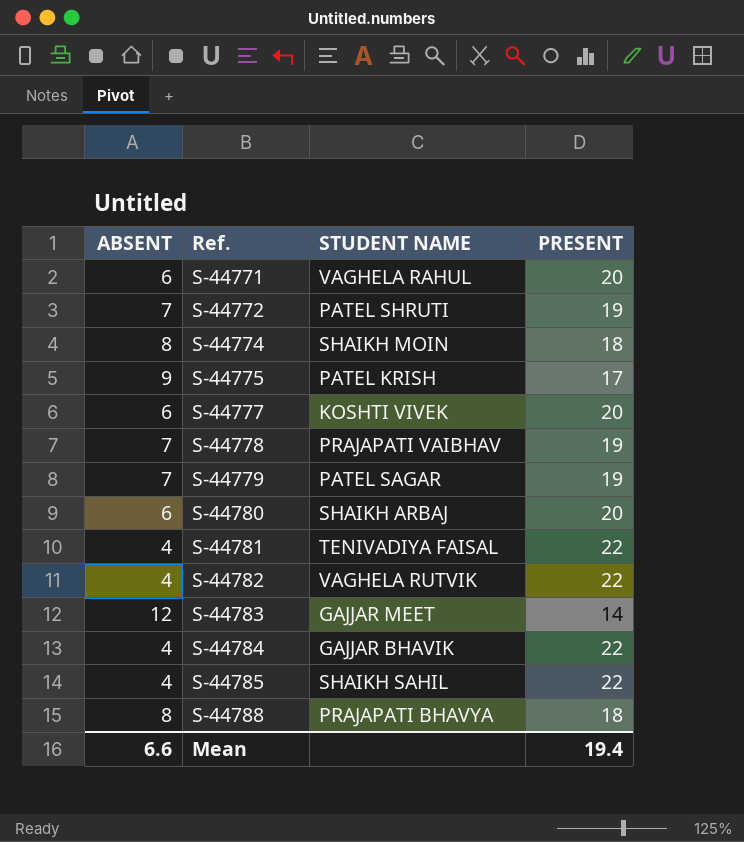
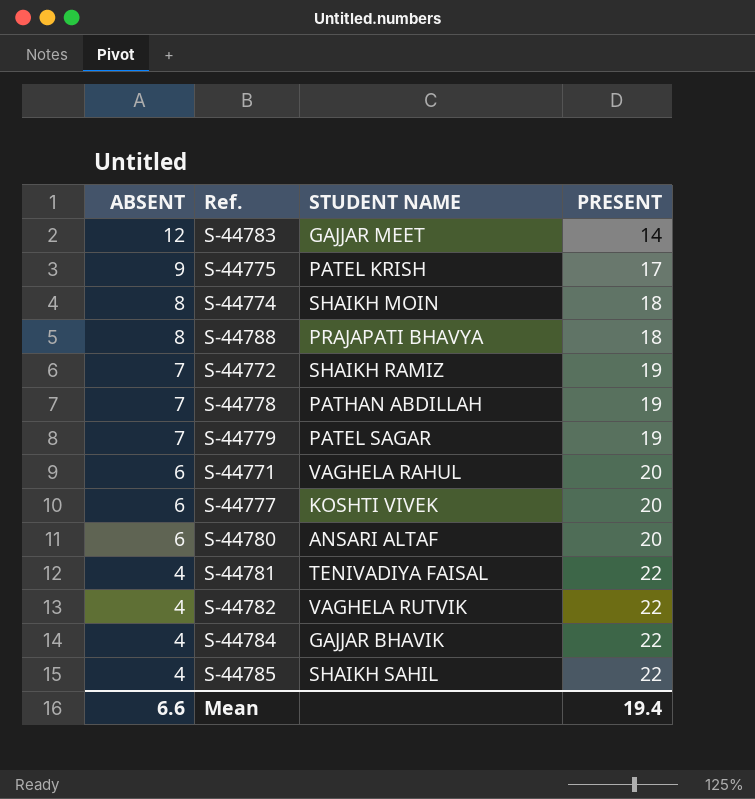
row order: Ref. ascending -> ABSENT descending
S-44772 | STUDENT NAME: PATEL SHRUTI -> SHAIKH RAMIZ
S-44778 | STUDENT NAME: PRAJAPATI VAIBHAV -> PATHAN ABDILLAH
S-44780 | STUDENT NAME: SHAIKH ARBAJ -> ANSARI ALTAF

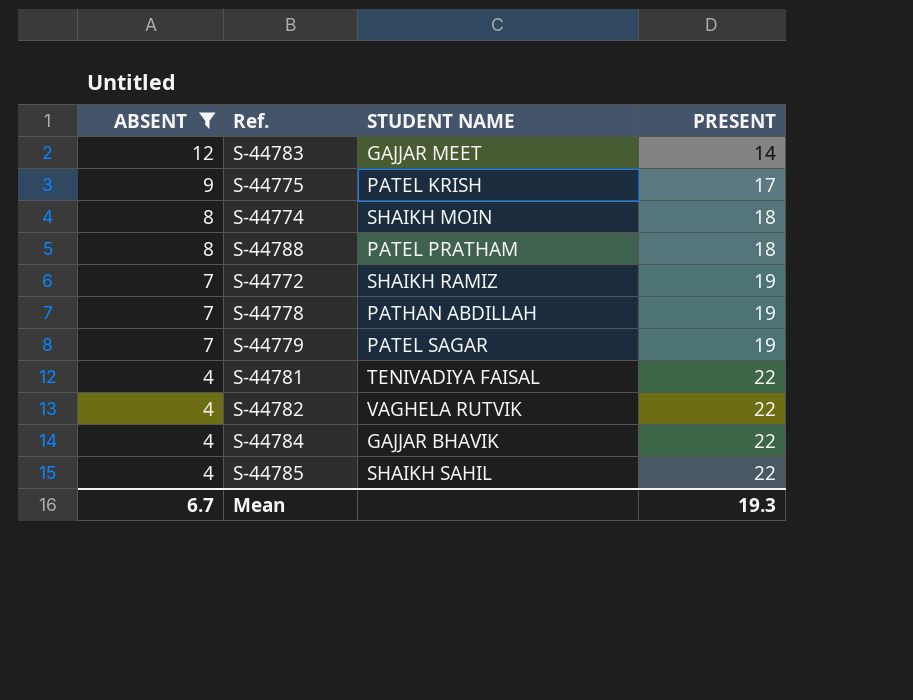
filter: none -> ABSENT != 6
S-44788 | STUDENT NAME: PRAJAPATI BHAVYA -> PATEL PRATHAM
Mean | ABSENT: 6.6 -> 6.7
Mean | PRESENT: 19.4 -> 19.3

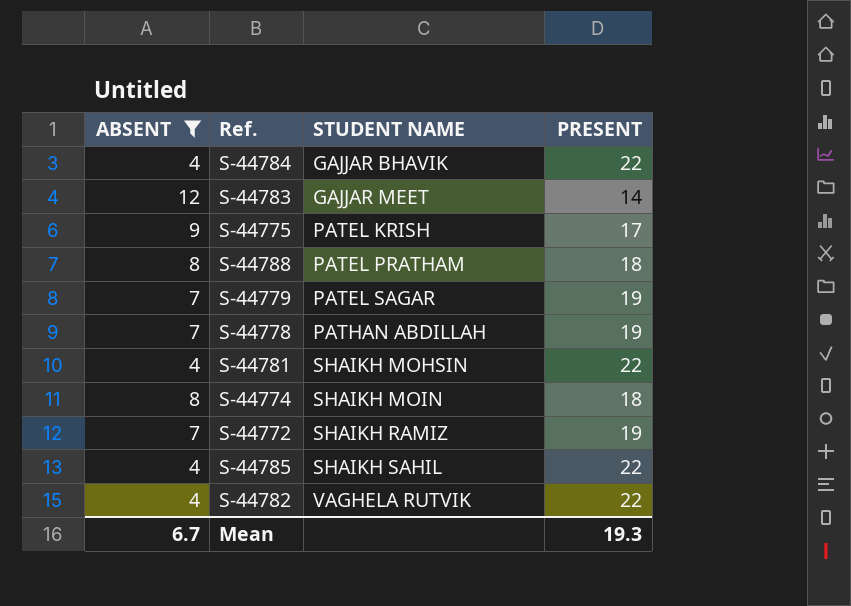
row order: ABSENT descending -> STUDENT NAME ascending
S-44781 | STUDENT NAME: TENIVADIYA FAISAL -> SHAIKH MOHSIN

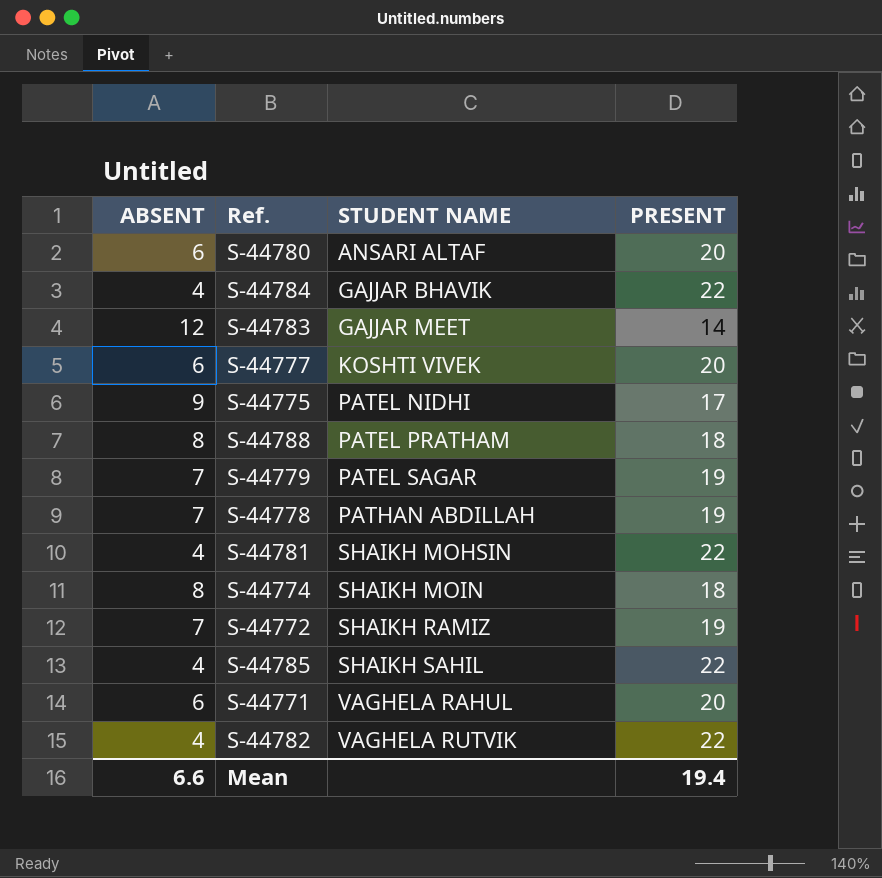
filter: ABSENT != 6 -> none
S-44775 | STUDENT NAME: PATEL KRISH -> PATEL NIDHI
Mean | ABSENT: 6.7 -> 6.6
Mean | PRESENT: 19.3 -> 19.4

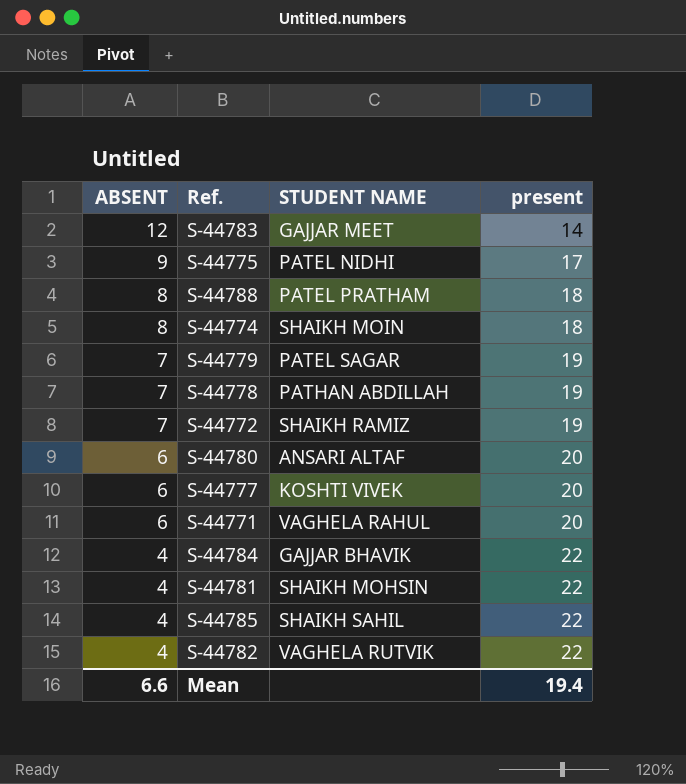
row order: STUDENT NAME ascending -> ABSENT descending
column name: PRESENT -> present

